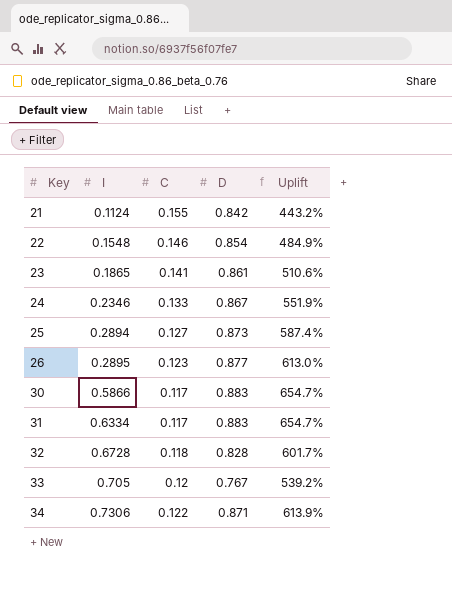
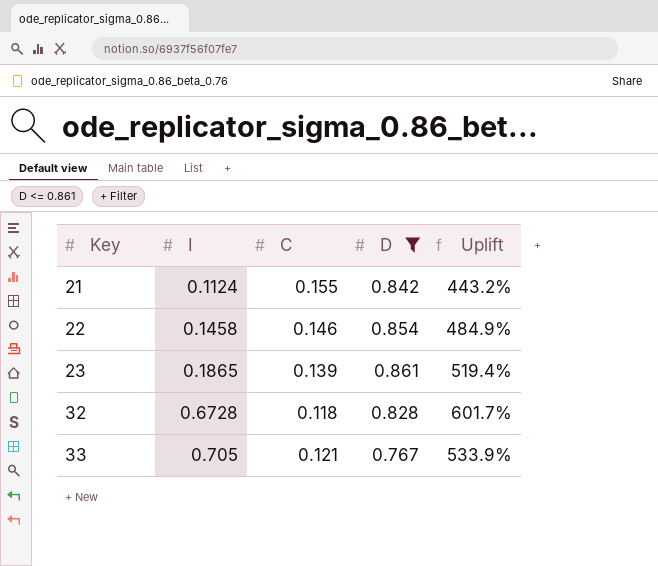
filter: none -> D <= 0.861
22 | I: 0.1548 -> 0.1458
23 | C: 0.141 -> 0.139
23 | Uplift: 510.6% -> 519.4%
33 | C: 0.12 -> 0.121
33 | Uplift: 539.2% -> 533.9%

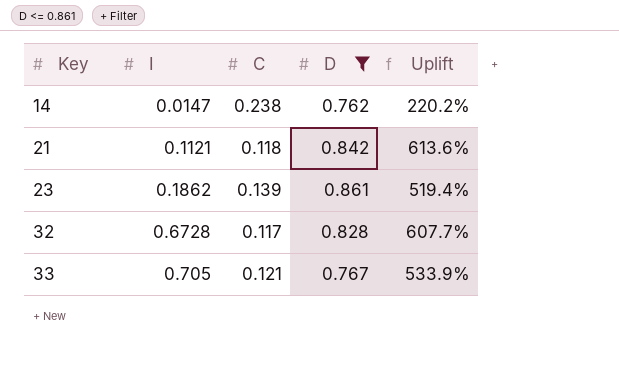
row 22: 0.1458 | 0.146 | 0.854 | 484.9% -> none
row 14: none -> 0.0147 | 0.238 | 0.762 | 220.2%
21 | I: 0.1124 -> 0.1121
21 | C: 0.155 -> 0.118
21 | Uplift: 443.2% -> 613.6%
23 | I: 0.1865 -> 0.1862
32 | C: 0.118 -> 0.117
32 | Uplift: 601.7% -> 607.7%

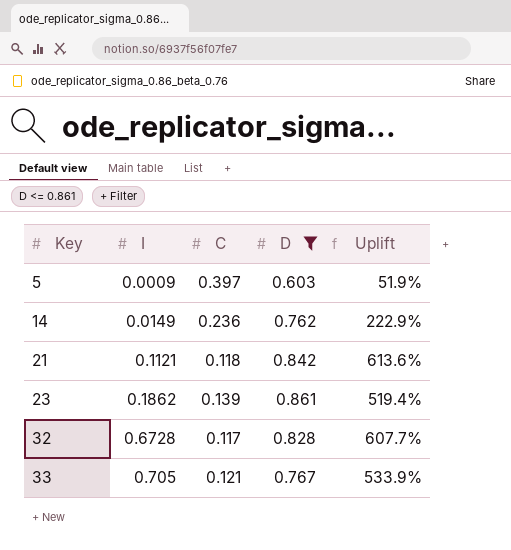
row 5: none -> 0.0009 | 0.397 | 0.603 | 51.9%
14 | I: 0.0147 -> 0.0149
14 | C: 0.238 -> 0.236
14 | Uplift: 220.2% -> 222.9%

